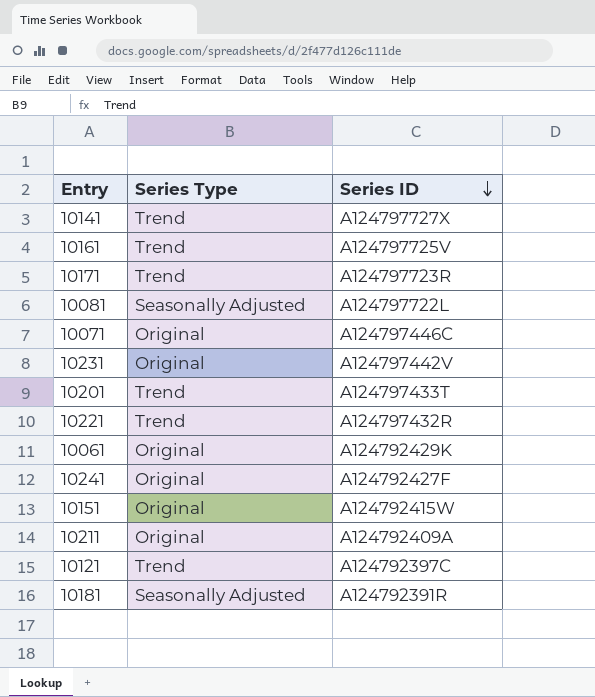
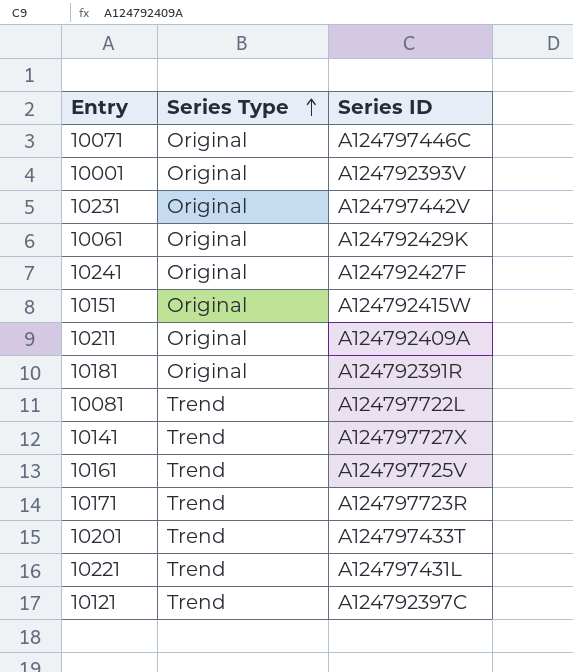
row order: Series ID descending -> Series Type ascending
row 10001: none -> Original | A124792393V
10181 | Series Type: Seasonally Adjusted -> Original
10081 | Series Type: Seasonally Adjusted -> Trend
10221 | Series ID: A124797432R -> A124797431L

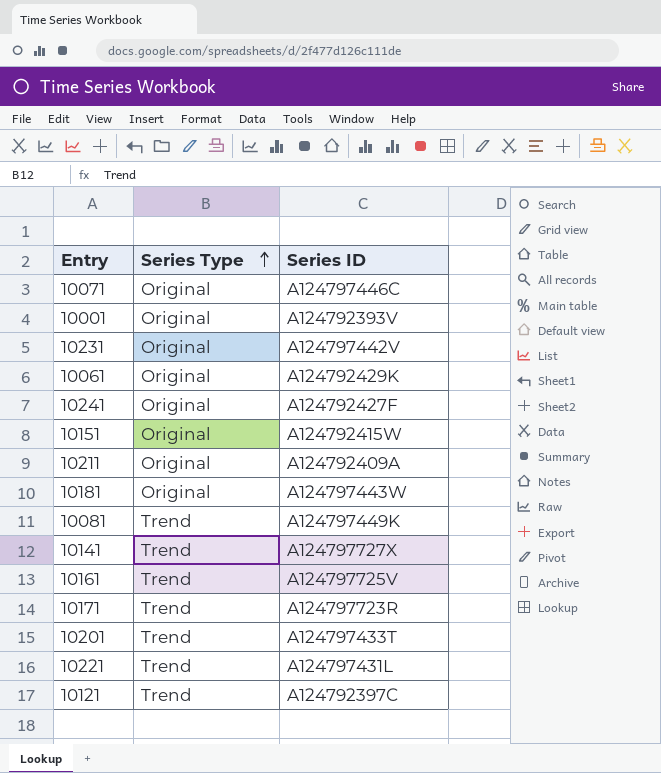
10181 | Series ID: A124792391R -> A124797443W
10081 | Series ID: A124797722L -> A124797449K

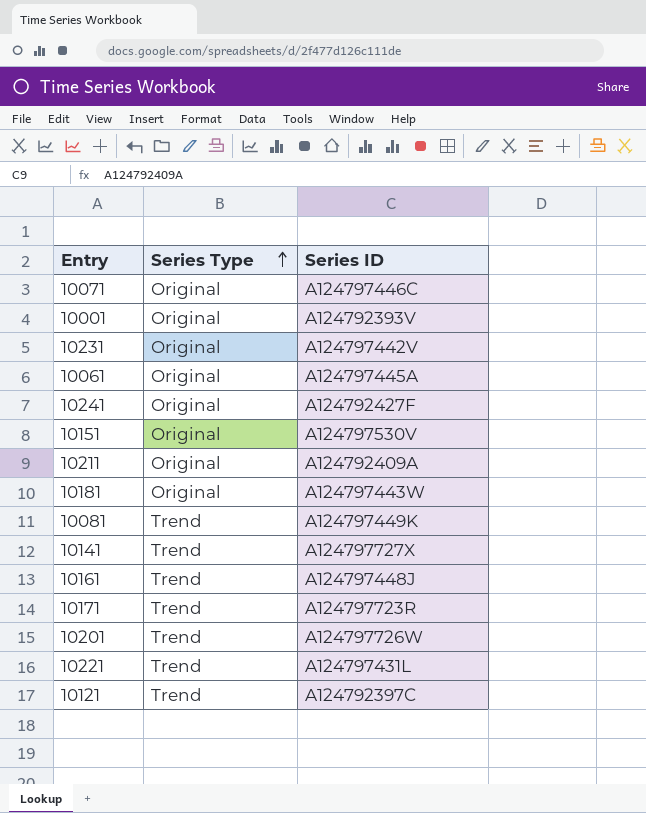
10061 | Series ID: A124792429K -> A124797445A
10151 | Series ID: A124792415W -> A124797530V
10161 | Series ID: A124797725V -> A124797448J
10201 | Series ID: A124797433T -> A124797726W

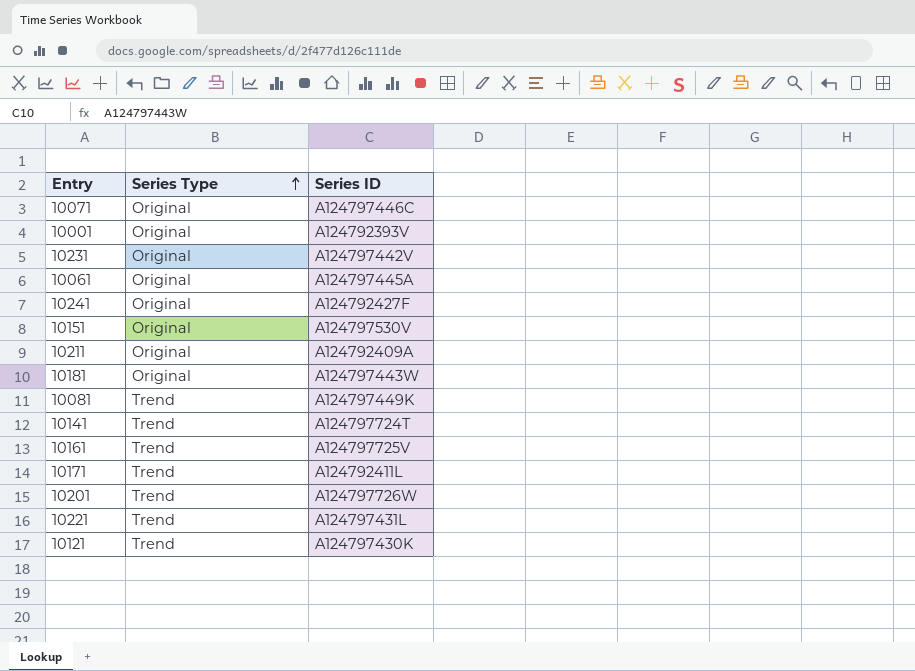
10141 | Series ID: A124797727X -> A124797724T
10161 | Series ID: A124797448J -> A124797725V
10171 | Series ID: A124797723R -> A124792411L
10121 | Series ID: A124792397C -> A124797430K

